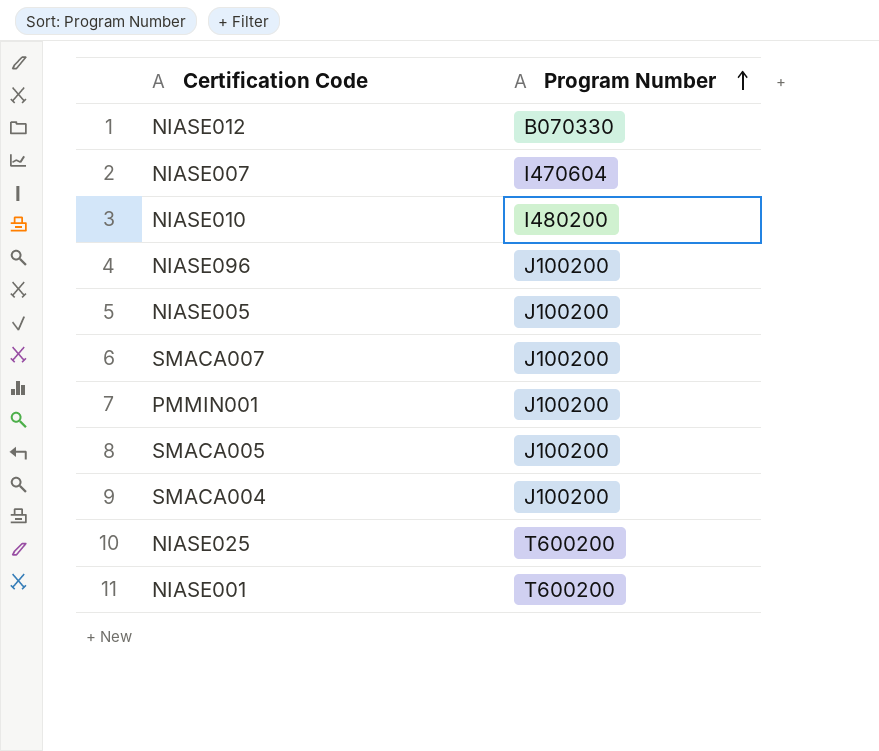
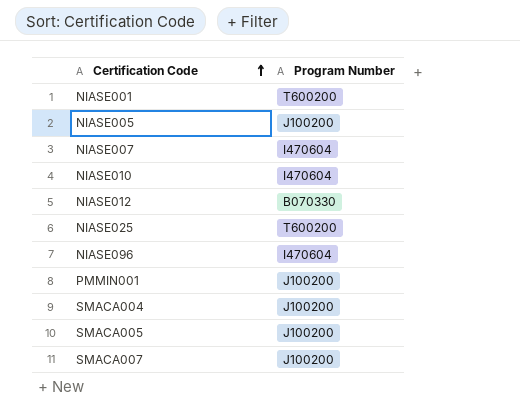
row order: Program Number ascending -> Certification Code ascending
NIASE010 | Program Number: I480200 -> I470604
NIASE096 | Program Number: J100200 -> I470604

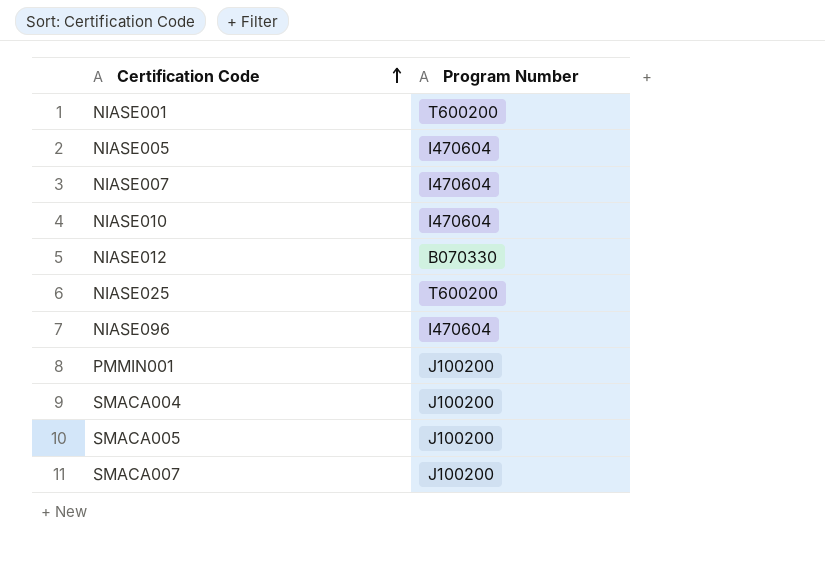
NIASE005 | Program Number: J100200 -> I470604

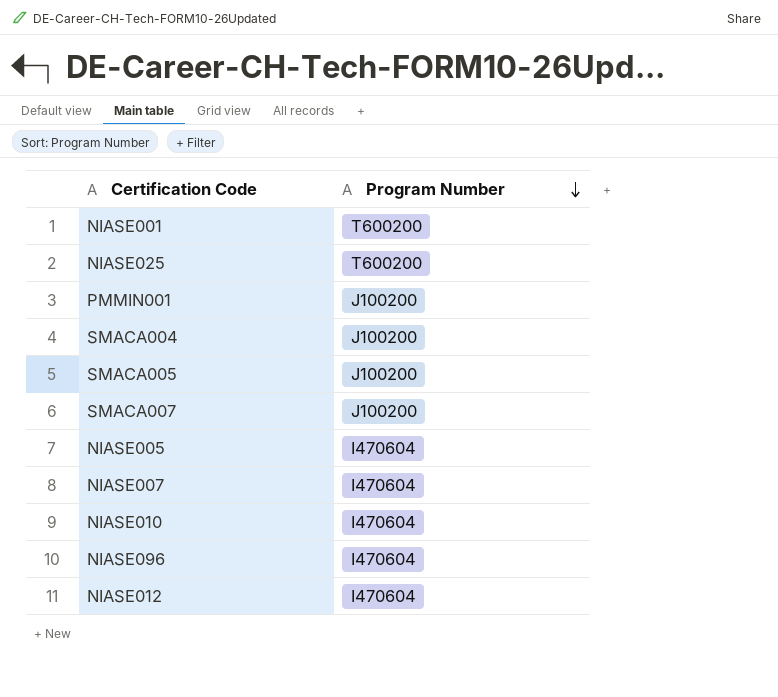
row order: Certification Code ascending -> Program Number descending
NIASE012 | Program Number: B070330 -> I470604

